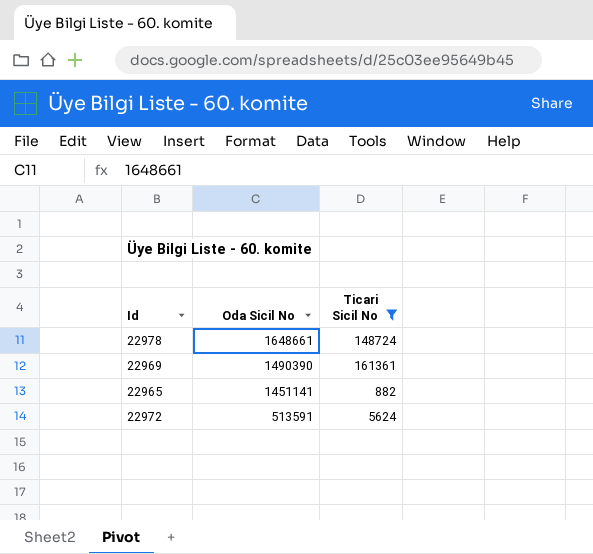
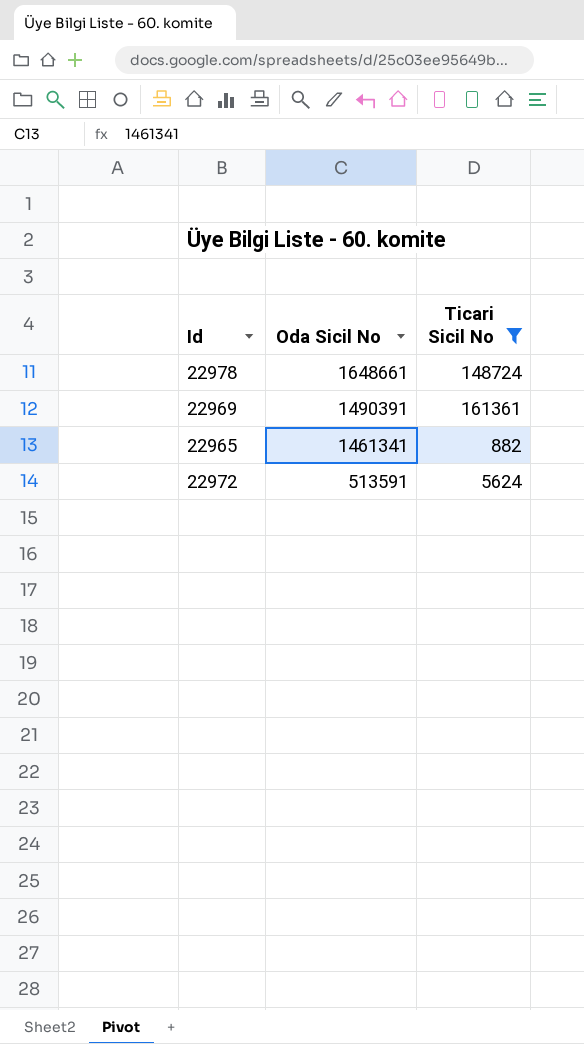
22969 | Oda Sicil No: 1490390 -> 1490391
22965 | Oda Sicil No: 1451141 -> 1461341

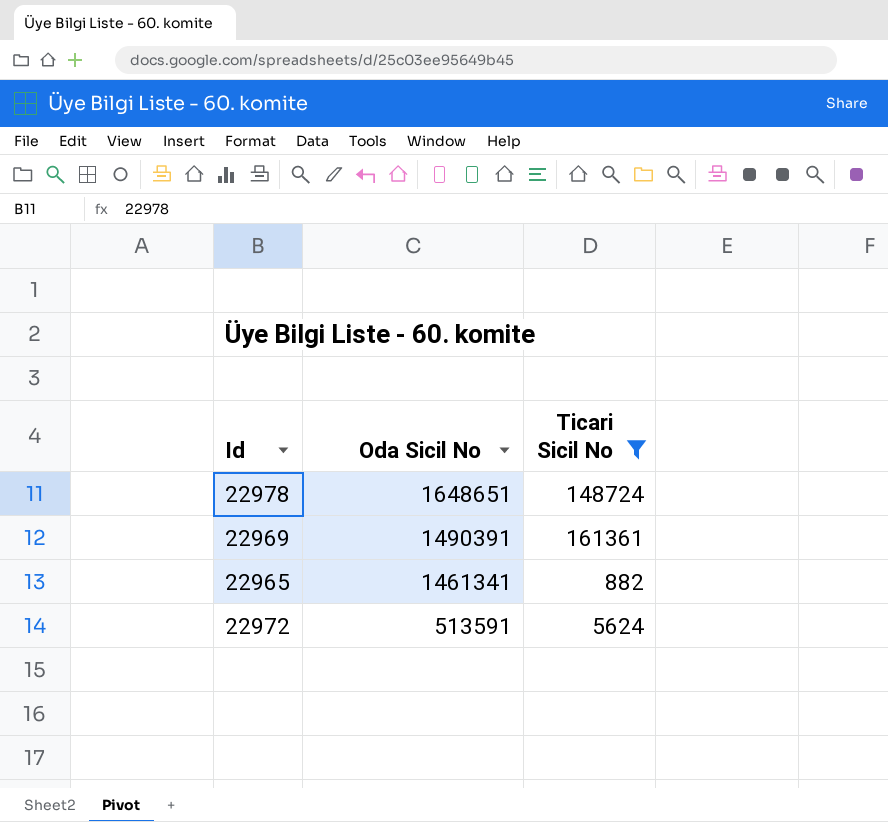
22978 | Oda Sicil No: 1648661 -> 1648651

